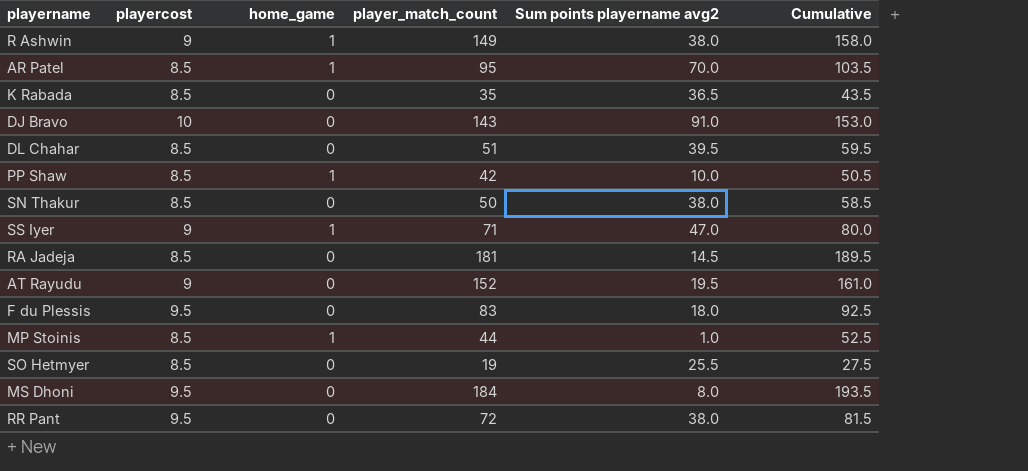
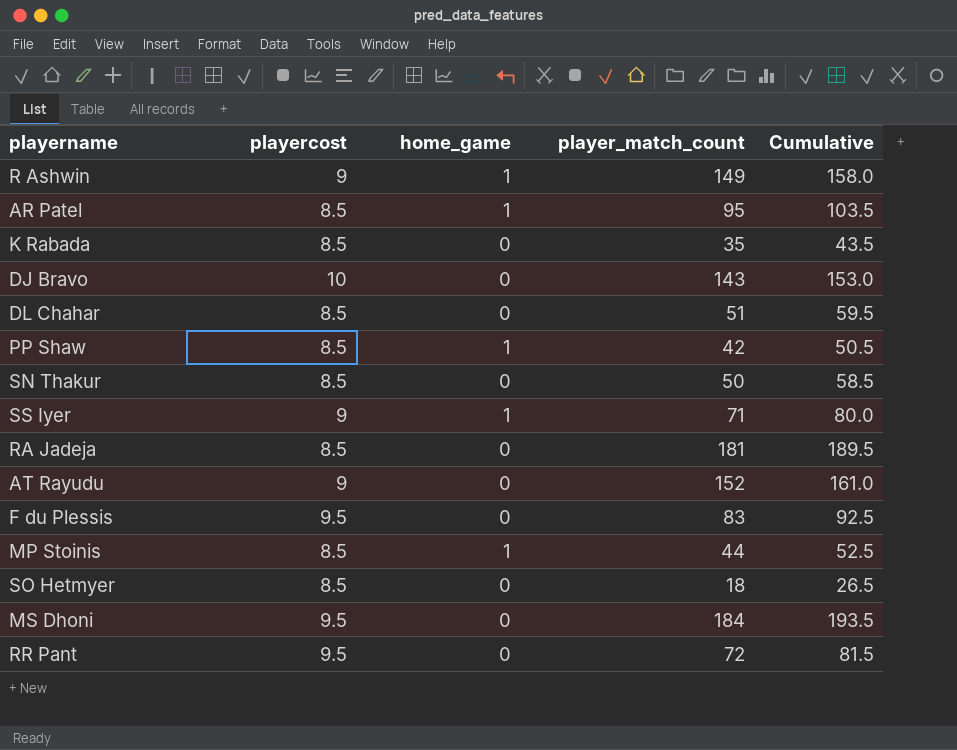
column Sum points playername avg2 | position: 5 -> none
SO Hetmyer | player_match_count: 19 -> 18
SO Hetmyer | Cumulative: 27.5 -> 26.5

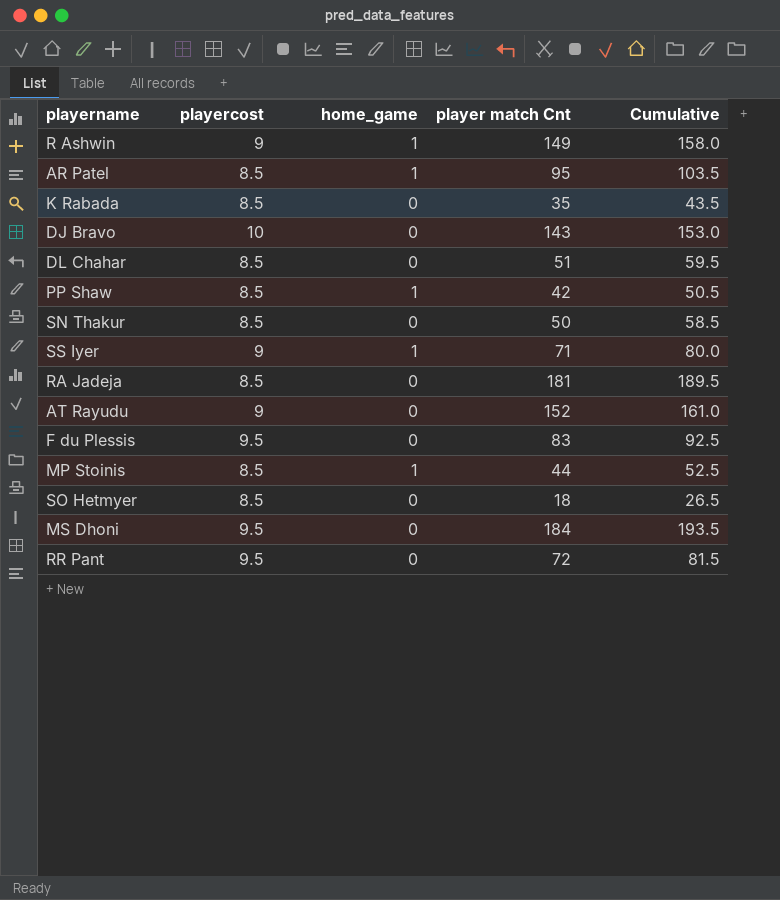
column name: player_match_count -> player match Cnt

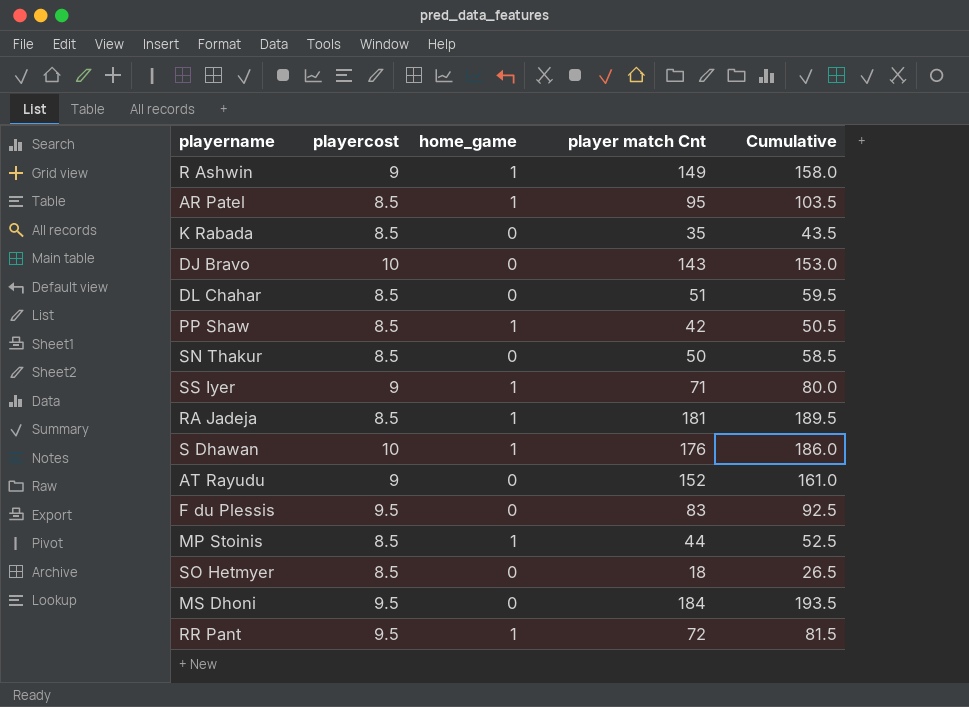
RA Jadeja | home_game: 0 -> 1
row S Dhawan: none -> 10 | 1 | 176 | 186.0
RR Pant | home_game: 0 -> 1

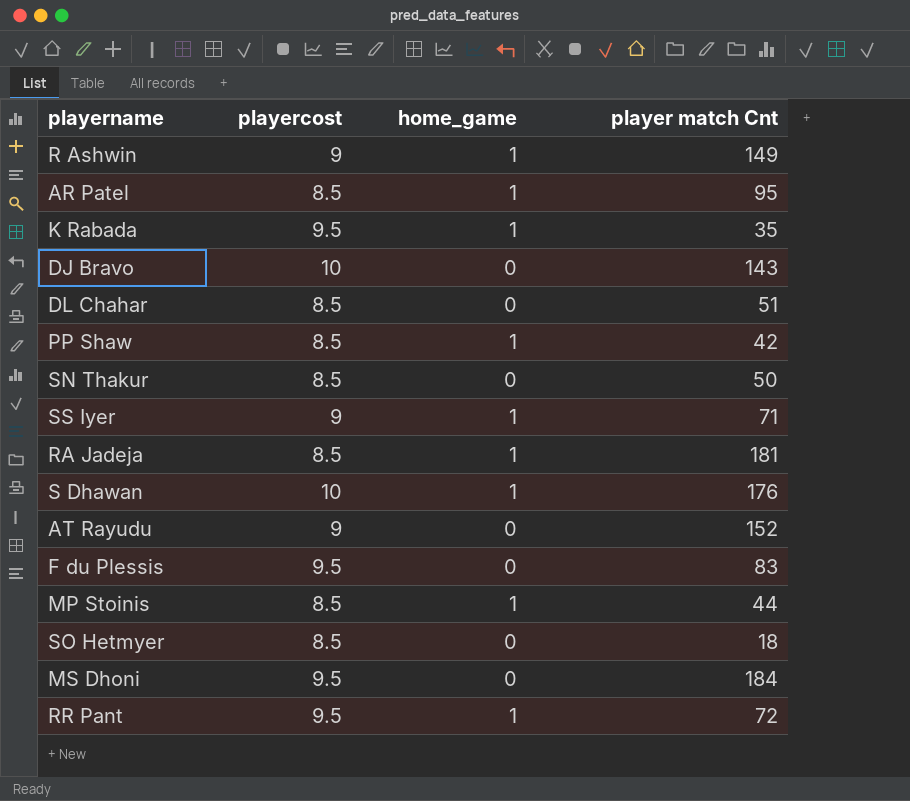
column Cumulative | formula: [playercost] + [player match Cnt] -> none
K Rabada | playercost: 8.5 -> 9.5
K Rabada | home_game: 0 -> 1

